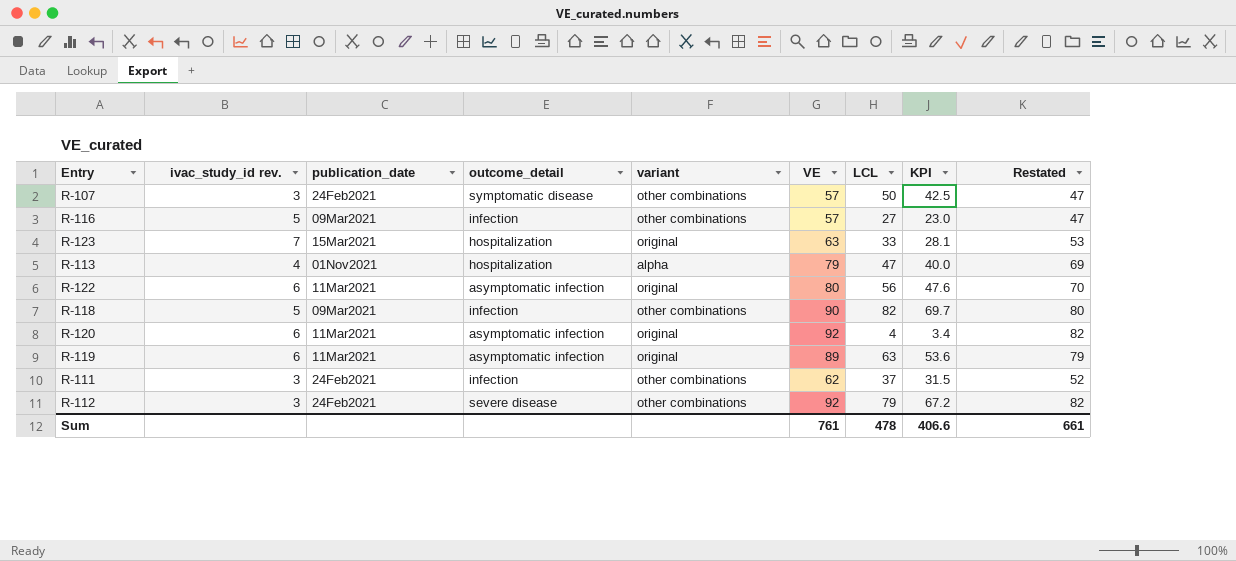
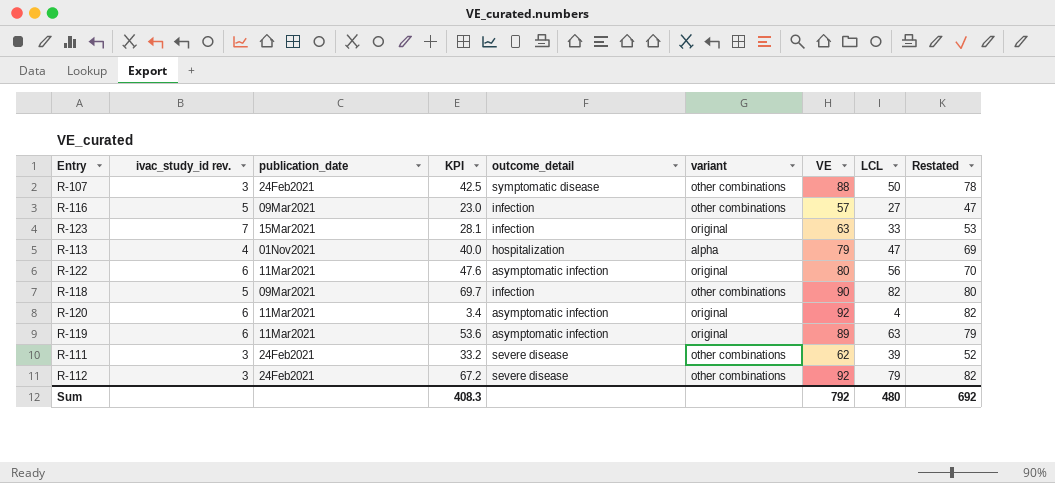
column KPI | position: 8 -> 4
R-107 | VE: 57 -> 88
R-107 | Restated: 47 -> 78
R-123 | outcome_detail: hospitalization -> infection
R-111 | KPI: 31.5 -> 33.2
R-111 | outcome_detail: infection -> severe disease
R-111 | LCL: 37 -> 39
Sum | KPI: 406.6 -> 408.3
Sum | VE: 761 -> 792
Sum | LCL: 478 -> 480
Sum | Restated: 661 -> 692

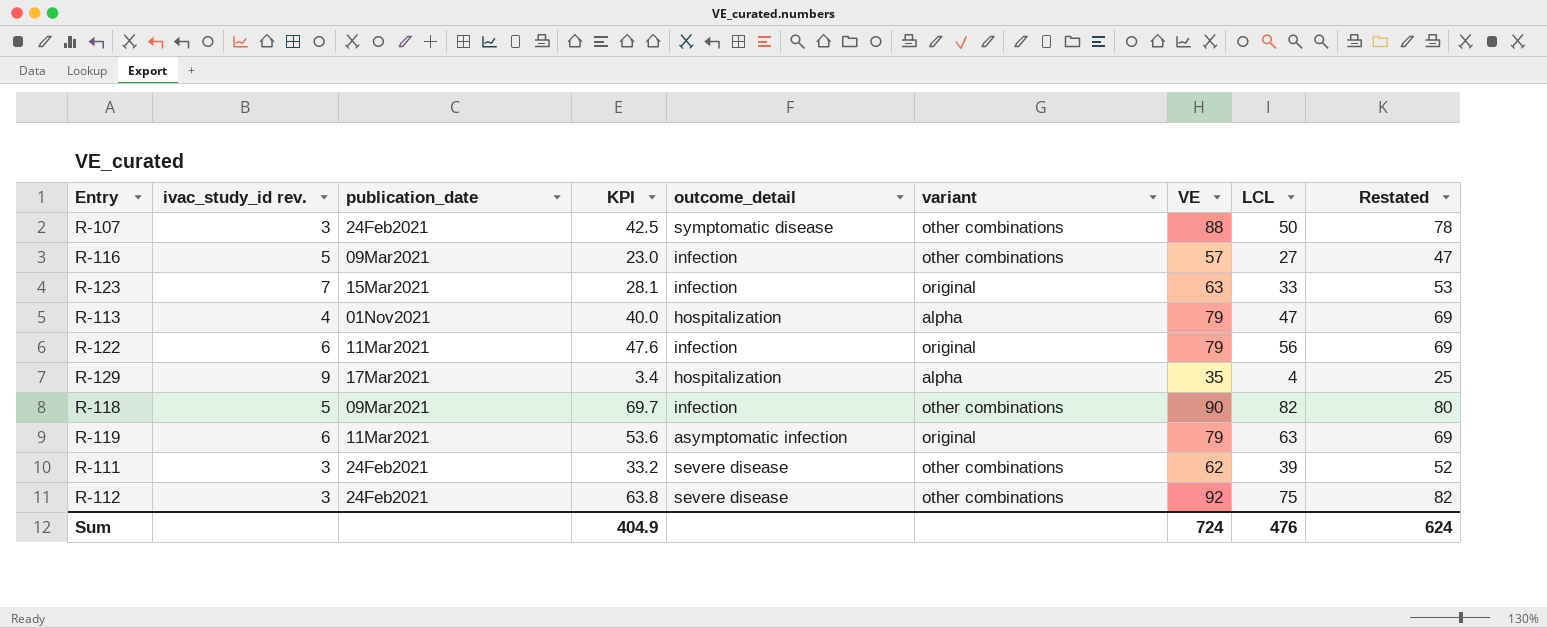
row R-120: 6 | 11Mar2021 | 3.4 | asymptomatic infection | original | 92 | 4 | 82 -> none
R-122 | outcome_detail: asymptomatic infection -> infection
R-122 | VE: 80 -> 79
R-122 | Restated: 70 -> 69
row R-129: none -> 9 | 17Mar2021 | 3.4 | hospitalization | alpha | 35 | 4 | 25
R-119 | VE: 89 -> 79
R-119 | Restated: 79 -> 69
R-112 | KPI: 67.2 -> 63.8
R-112 | LCL: 79 -> 75
Sum | KPI: 408.3 -> 404.9
Sum | VE: 792 -> 724
Sum | LCL: 480 -> 476
Sum | Restated: 692 -> 624

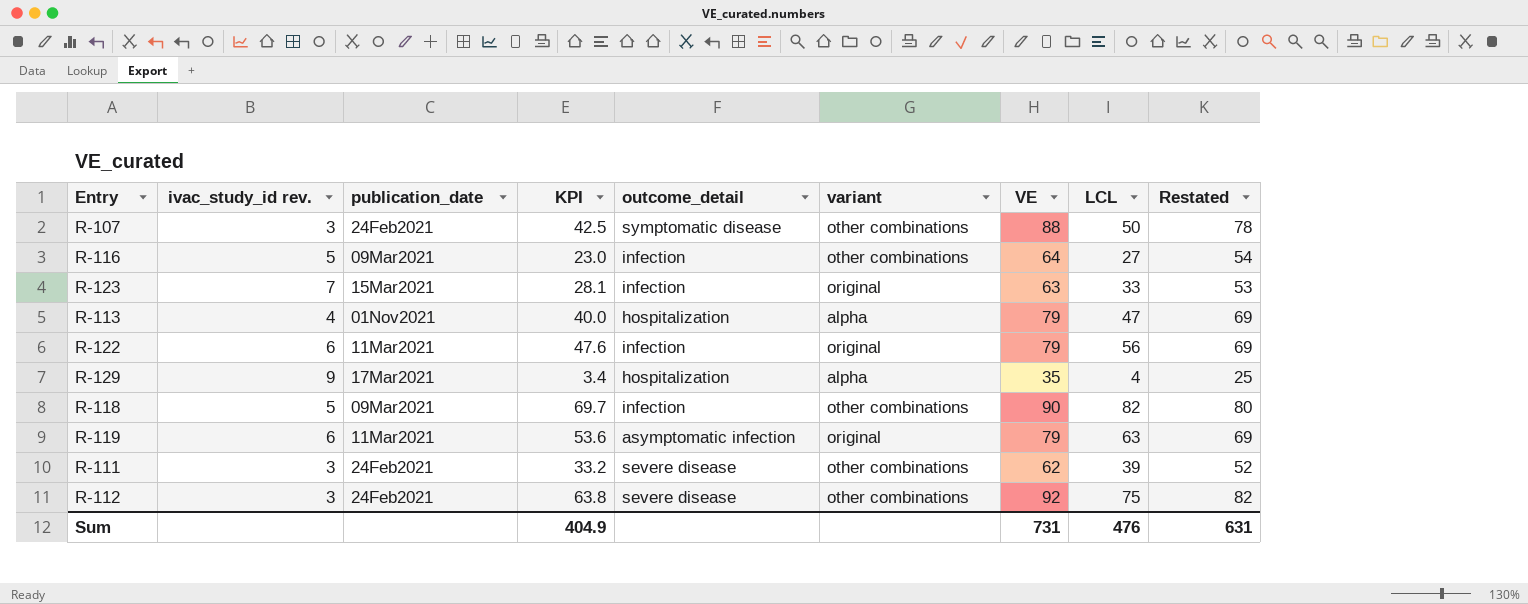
R-116 | VE: 57 -> 64
R-116 | Restated: 47 -> 54
Sum | VE: 724 -> 731
Sum | Restated: 624 -> 631

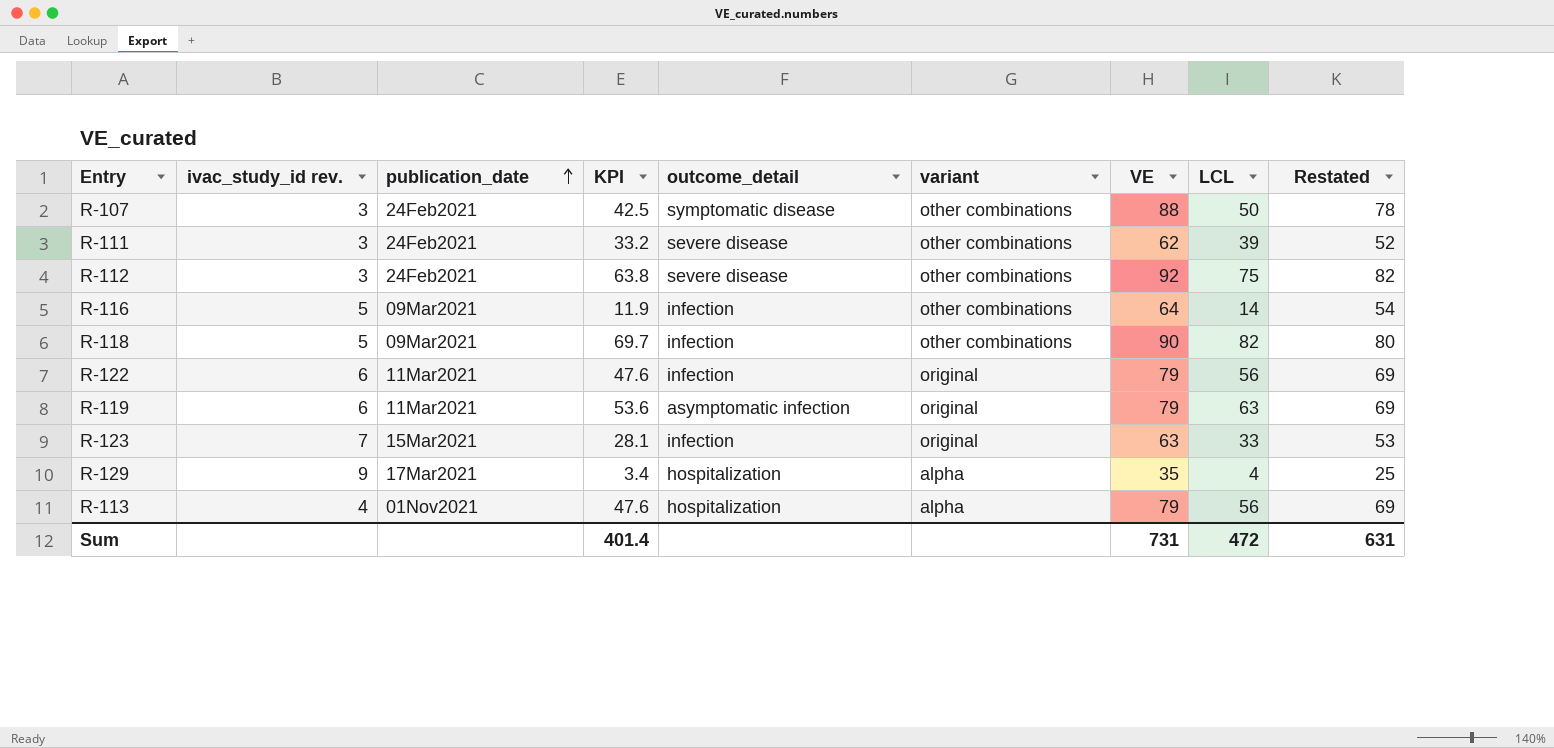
row order: none -> publication_date ascending
R-116 | KPI: 23.0 -> 11.9
R-116 | LCL: 27 -> 14
R-113 | KPI: 40.0 -> 47.6
R-113 | LCL: 47 -> 56
Sum | KPI: 404.9 -> 401.4
Sum | LCL: 476 -> 472

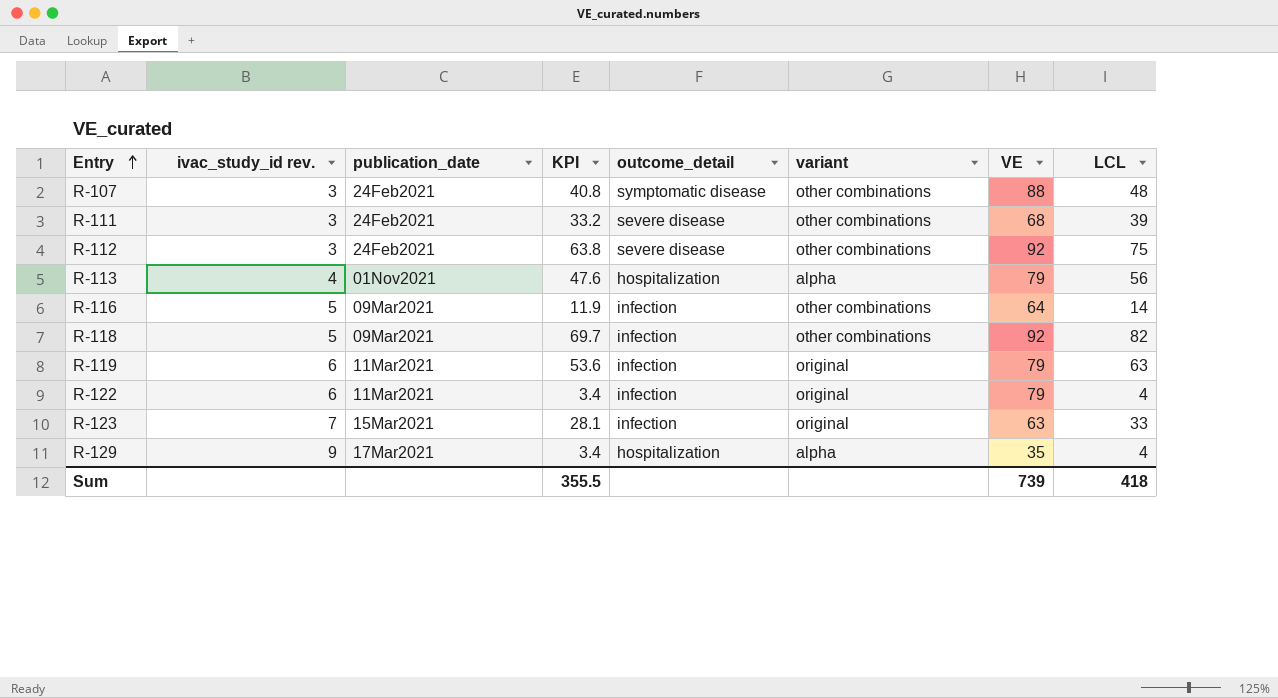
row order: publication_date ascending -> Entry ascending
column Restated | formula: [VE] - 10 -> none
R-107 | KPI: 42.5 -> 40.8
R-107 | LCL: 50 -> 48
R-111 | VE: 62 -> 68
R-118 | VE: 90 -> 92
R-119 | outcome_detail: asymptomatic infection -> infection
R-122 | KPI: 47.6 -> 3.4
R-122 | LCL: 56 -> 4
Sum | KPI: 401.4 -> 355.5
Sum | VE: 731 -> 739
Sum | LCL: 472 -> 418

